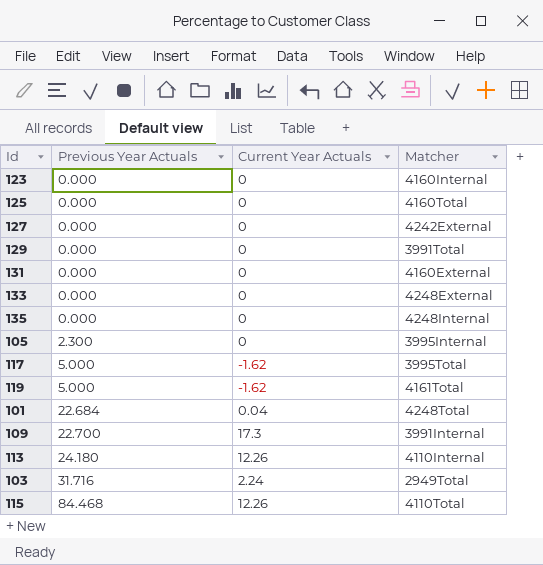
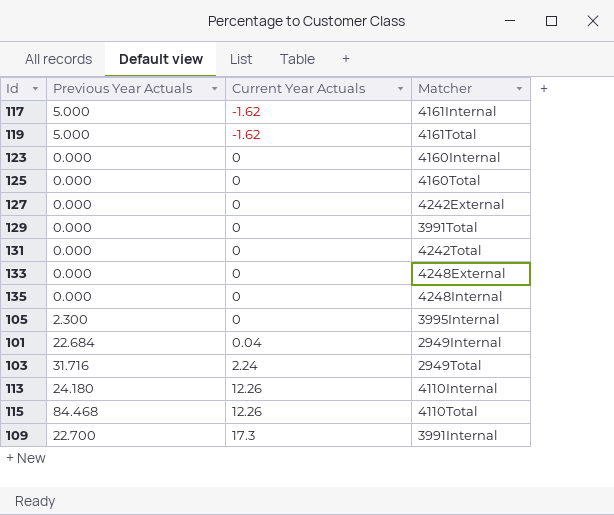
row order: Previous Year Actuals ascending -> Current Year Actuals ascending
117 | Matcher: 3995Total -> 4161Internal
131 | Matcher: 4160External -> 4242Total
101 | Matcher: 4248Total -> 2949Internal

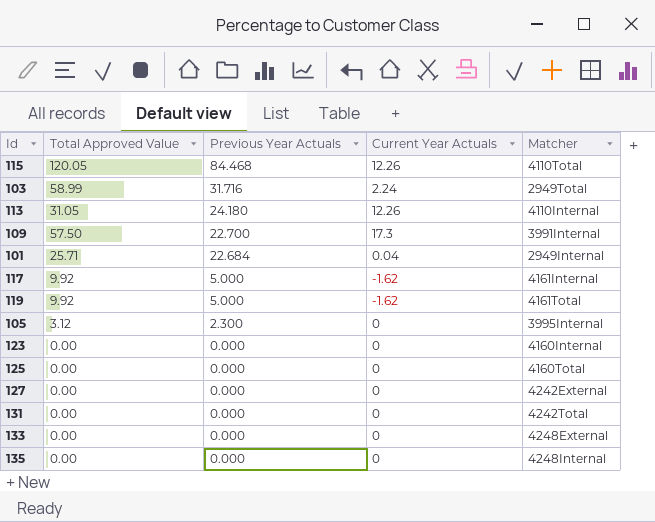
row order: Current Year Actuals ascending -> Previous Year Actuals descending
column Total Approved Value | position: none -> 2
row 129: 0.000 | 0 | 3991Total -> none

